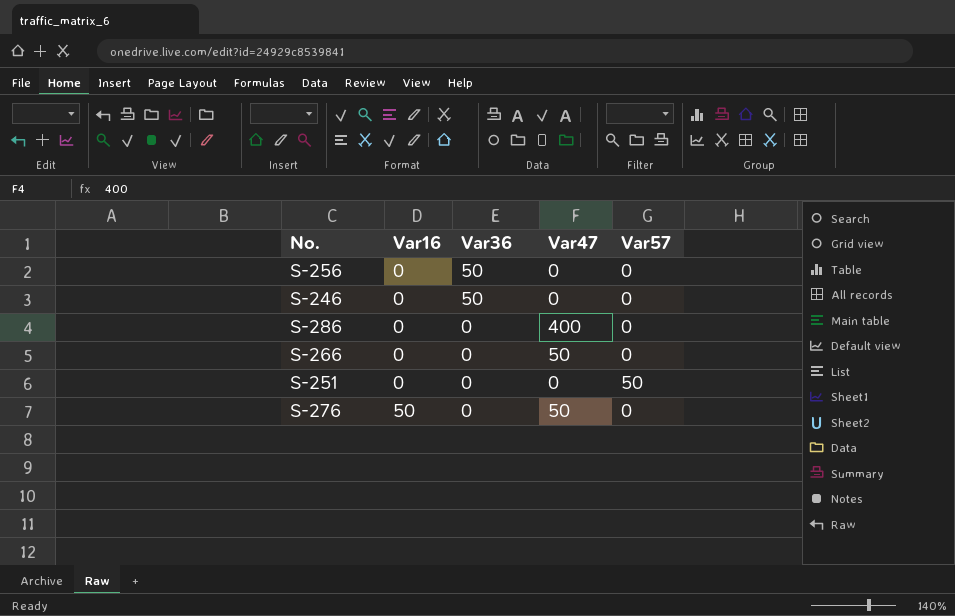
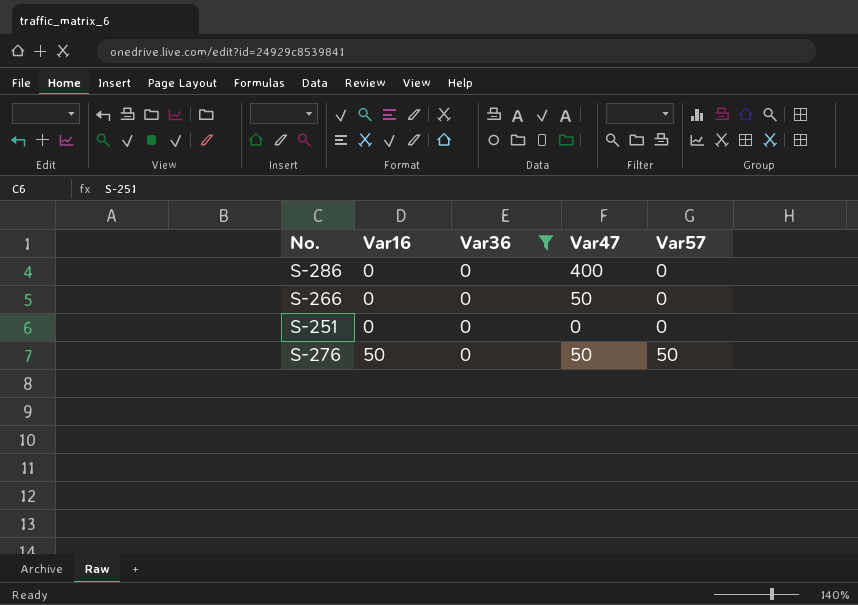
filter: none -> Var36 = 0
S-251 | Var57: 50 -> 0
S-276 | Var57: 0 -> 50

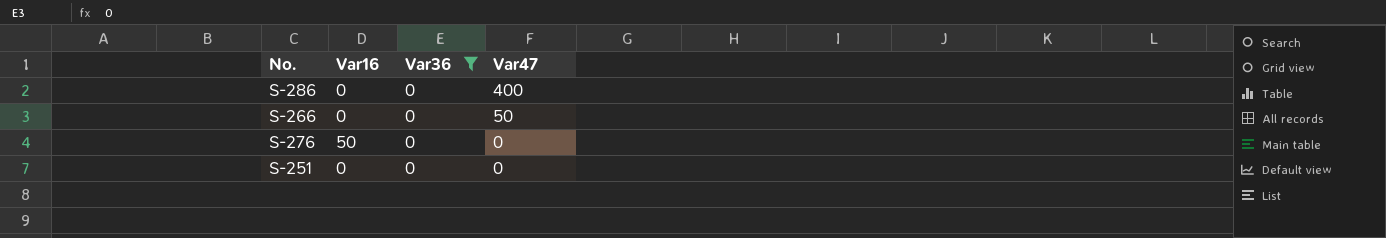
row order: Var16 ascending -> Var47 descending
column Var57 | position: 5 -> none
S-276 | Var47: 50 -> 0

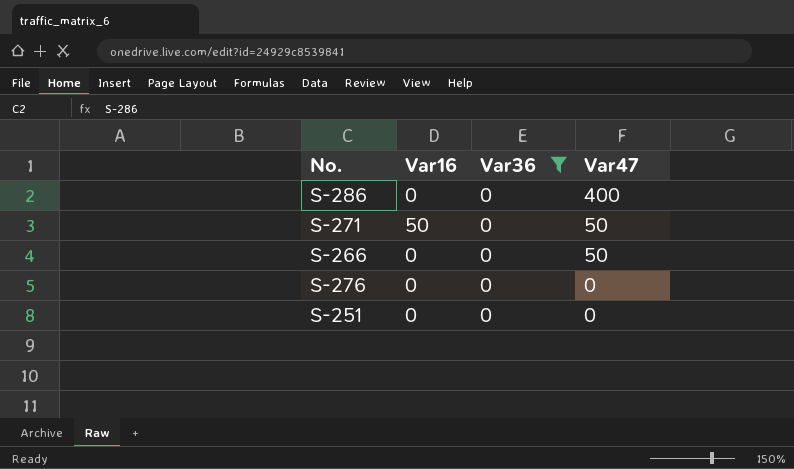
row S-271: none -> 50 | 0 | 50
S-276 | Var16: 50 -> 0

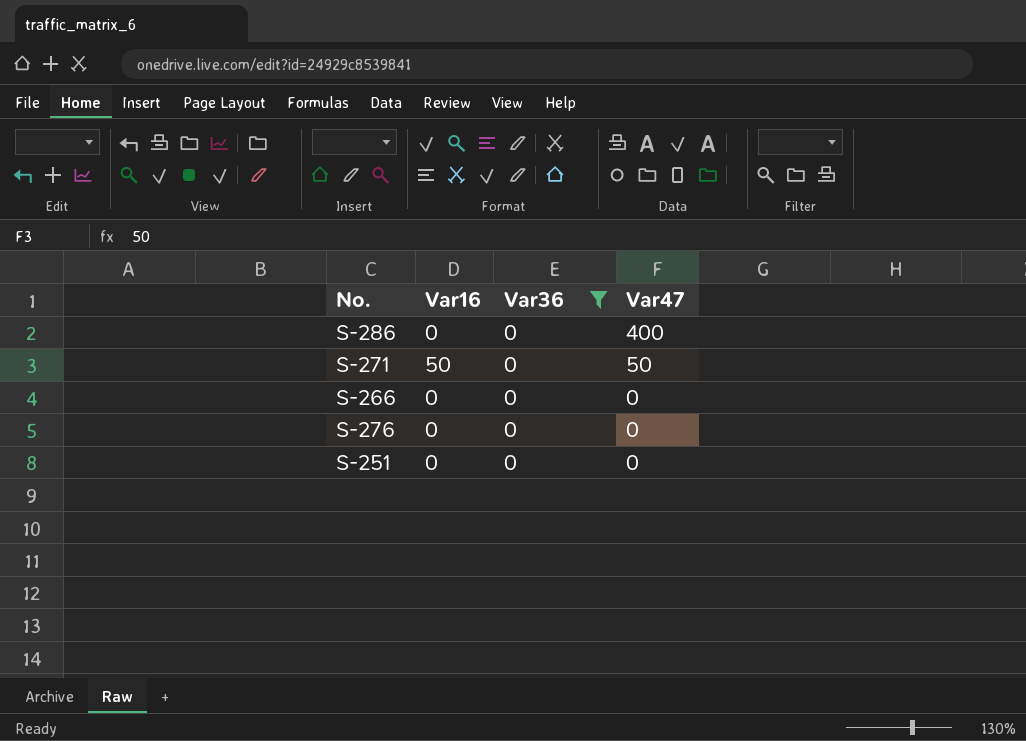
S-266 | Var47: 50 -> 0

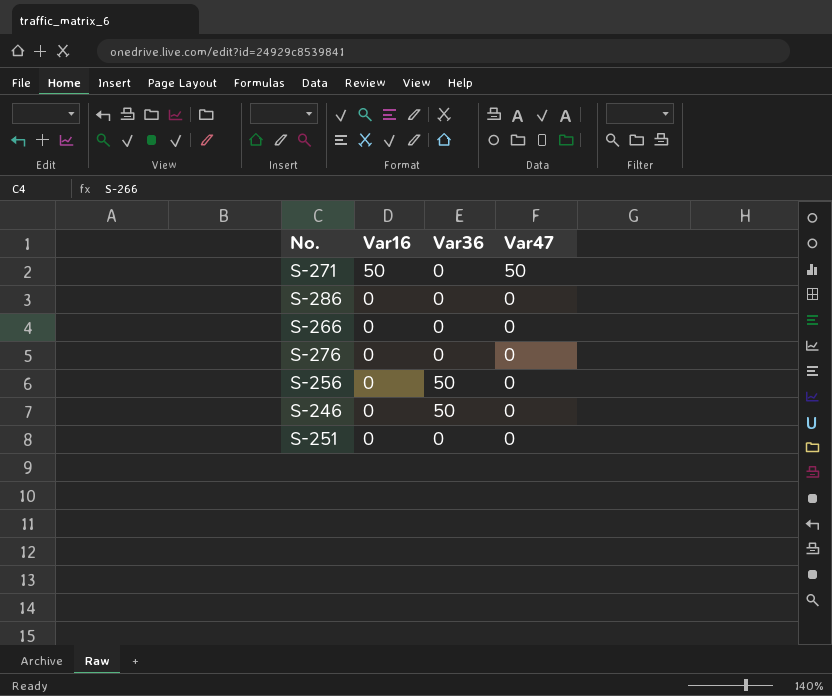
filter: Var36 = 0 -> none
row order: Var47 descending -> Var16 descending
S-286 | Var47: 400 -> 0

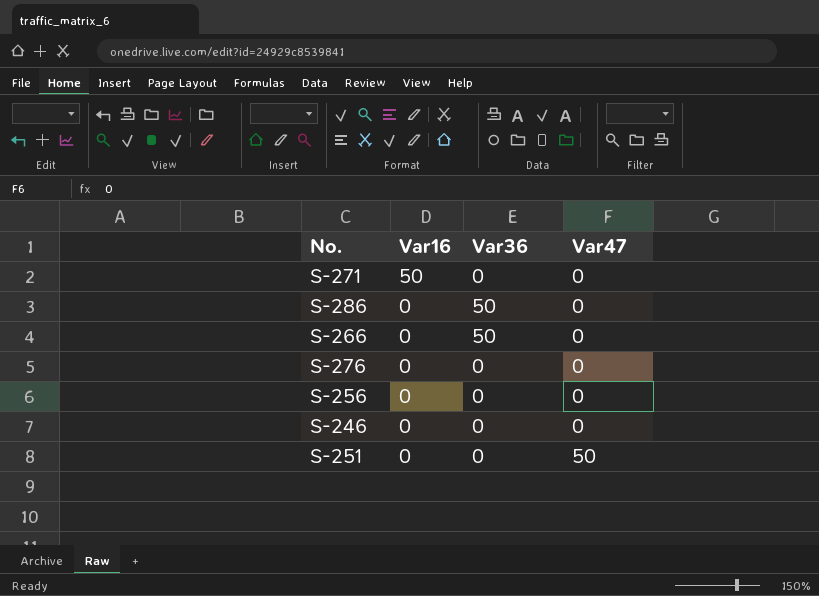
S-271 | Var47: 50 -> 0
S-286 | Var36: 0 -> 50
S-266 | Var36: 0 -> 50
S-256 | Var36: 50 -> 0
S-246 | Var36: 50 -> 0
S-251 | Var47: 0 -> 50

